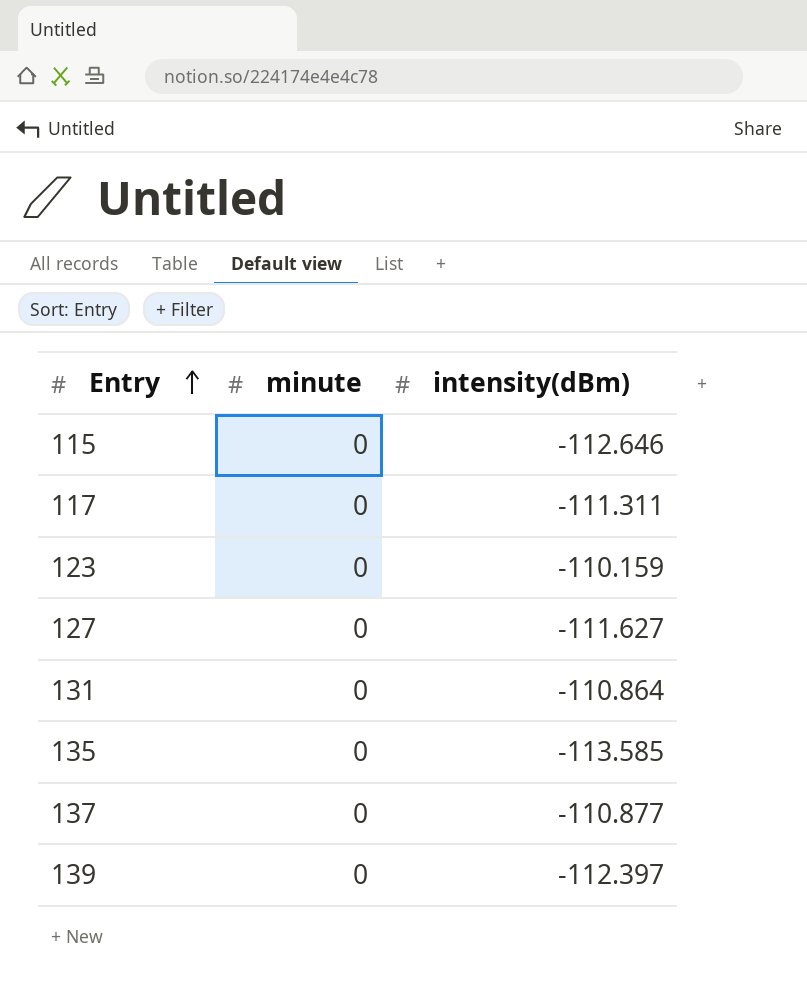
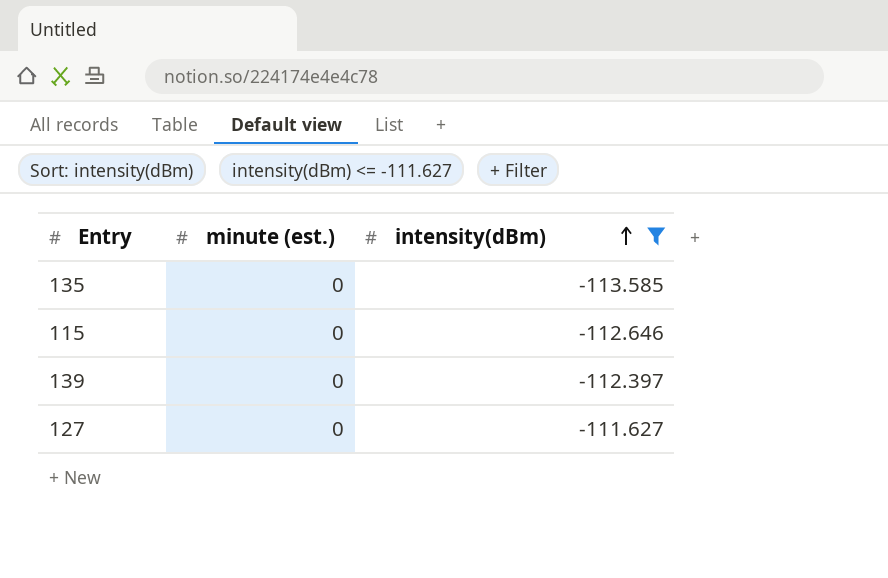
filter: none -> intensity(dBm) <= -111.627
row order: Entry ascending -> intensity(dBm) ascending
column name: minute -> minute (est.)

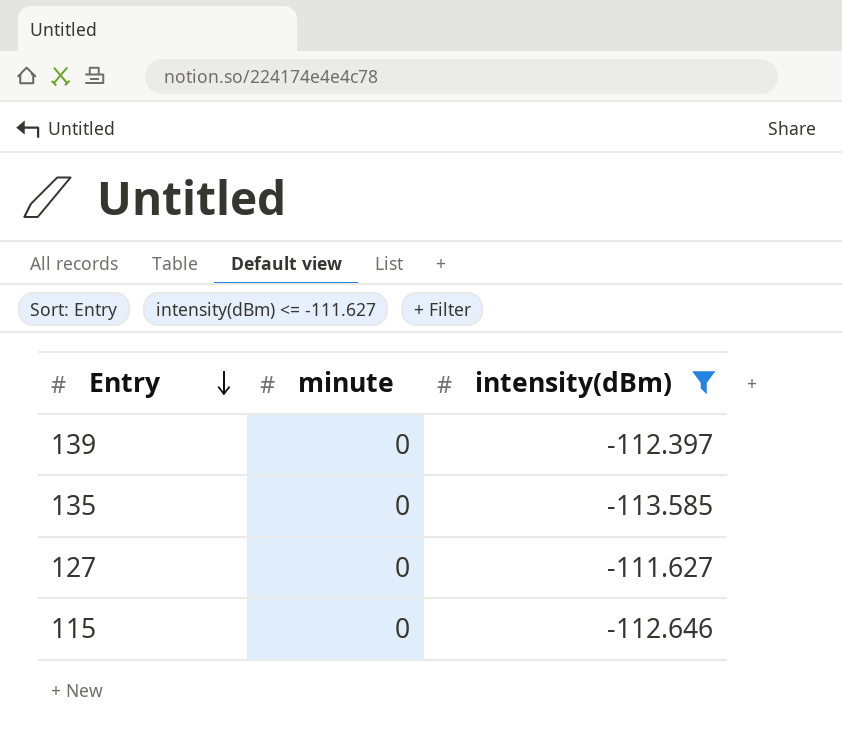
row order: intensity(dBm) ascending -> Entry descending
column name: minute (est.) -> minute

